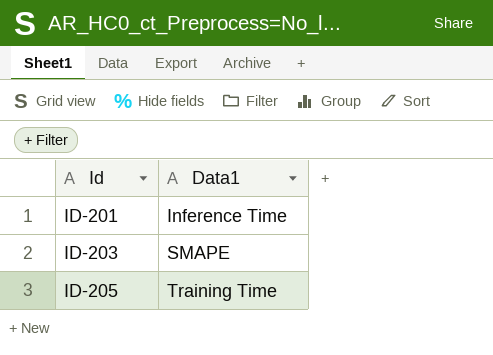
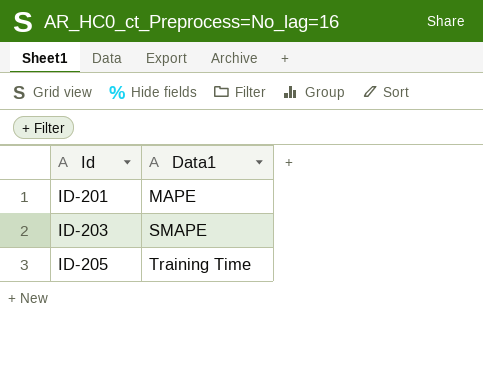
ID-201 | Data1: Inference Time -> MAPE

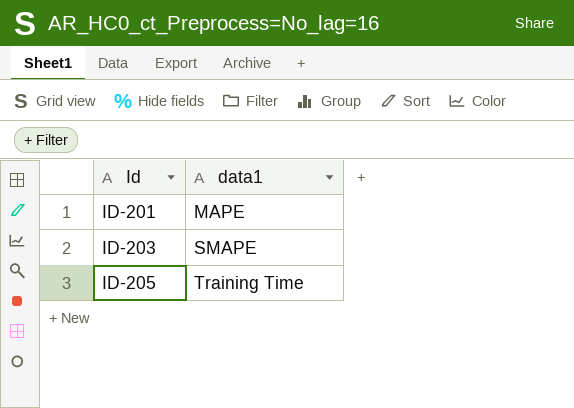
column name: Data1 -> data1

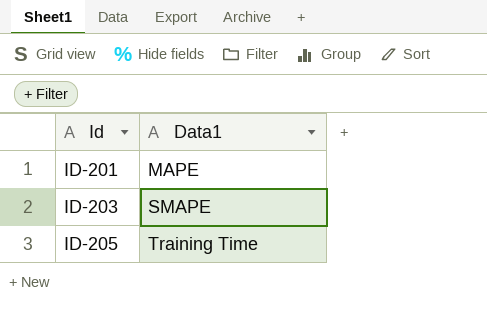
column name: data1 -> Data1

